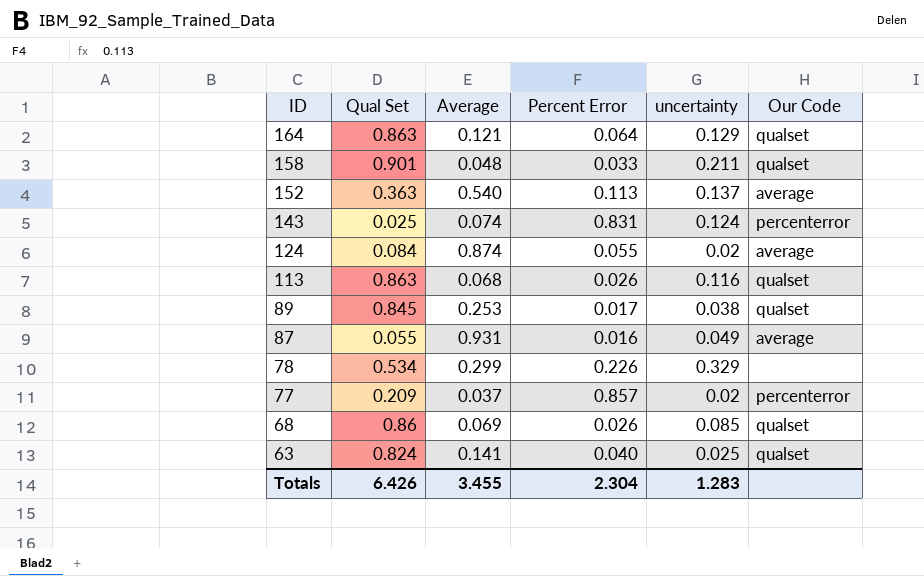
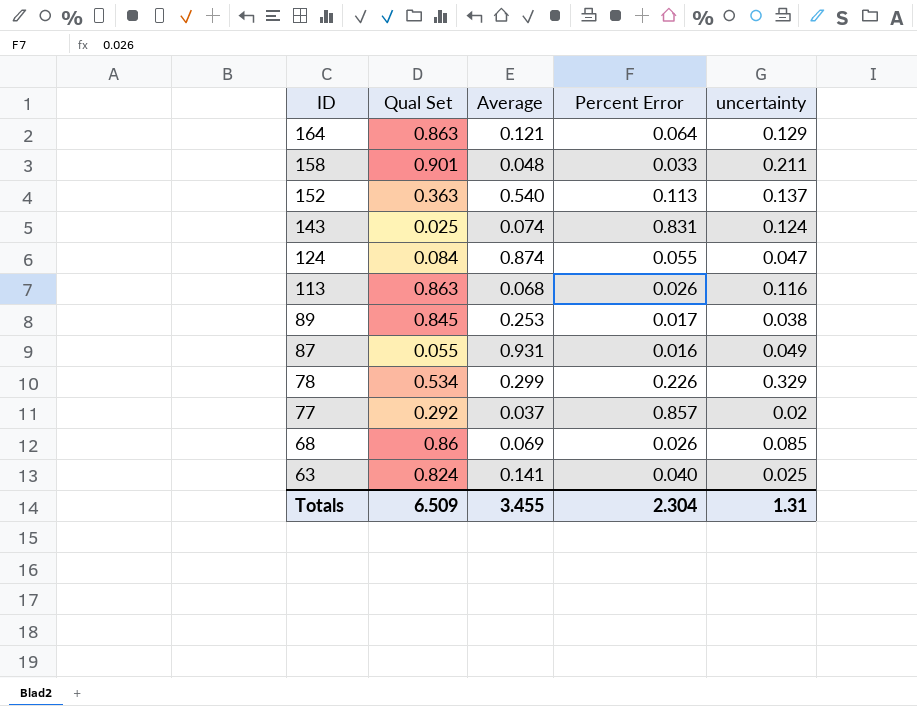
column Our Code | position: 6 -> none
124 | uncertainty: 0.02 -> 0.047
77 | Qual Set: 0.209 -> 0.292
Totals | Qual Set: 6.426 -> 6.509
Totals | uncertainty: 1.283 -> 1.31

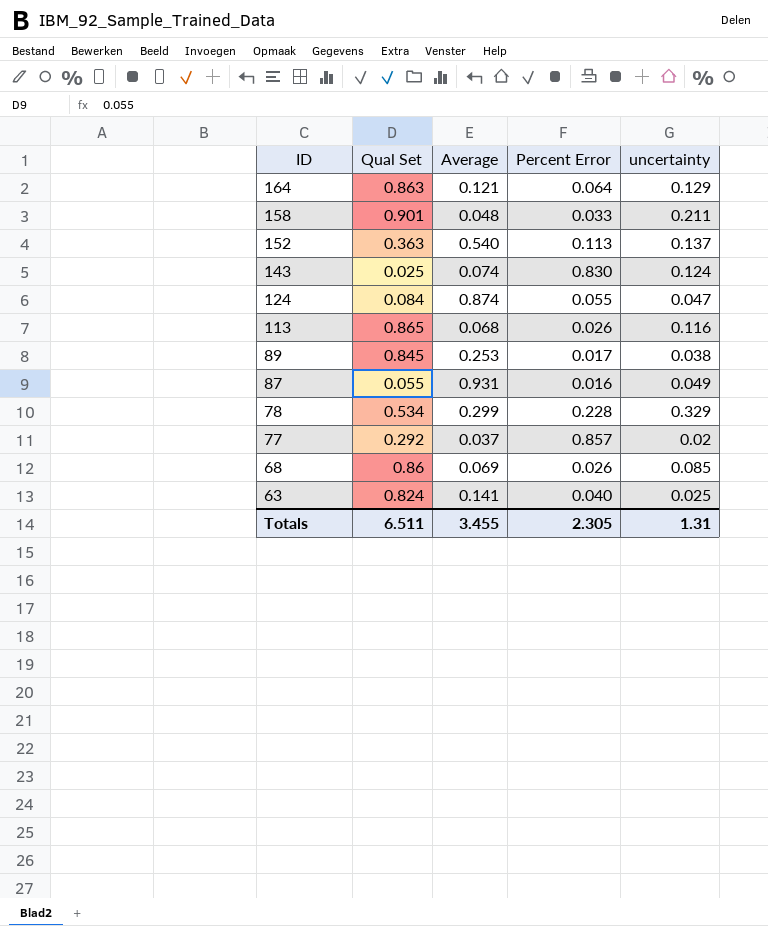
143 | Percent Error: 0.831 -> 0.830
113 | Qual Set: 0.863 -> 0.865
78 | Percent Error: 0.226 -> 0.228
Totals | Qual Set: 6.509 -> 6.511
Totals | Percent Error: 2.304 -> 2.305

